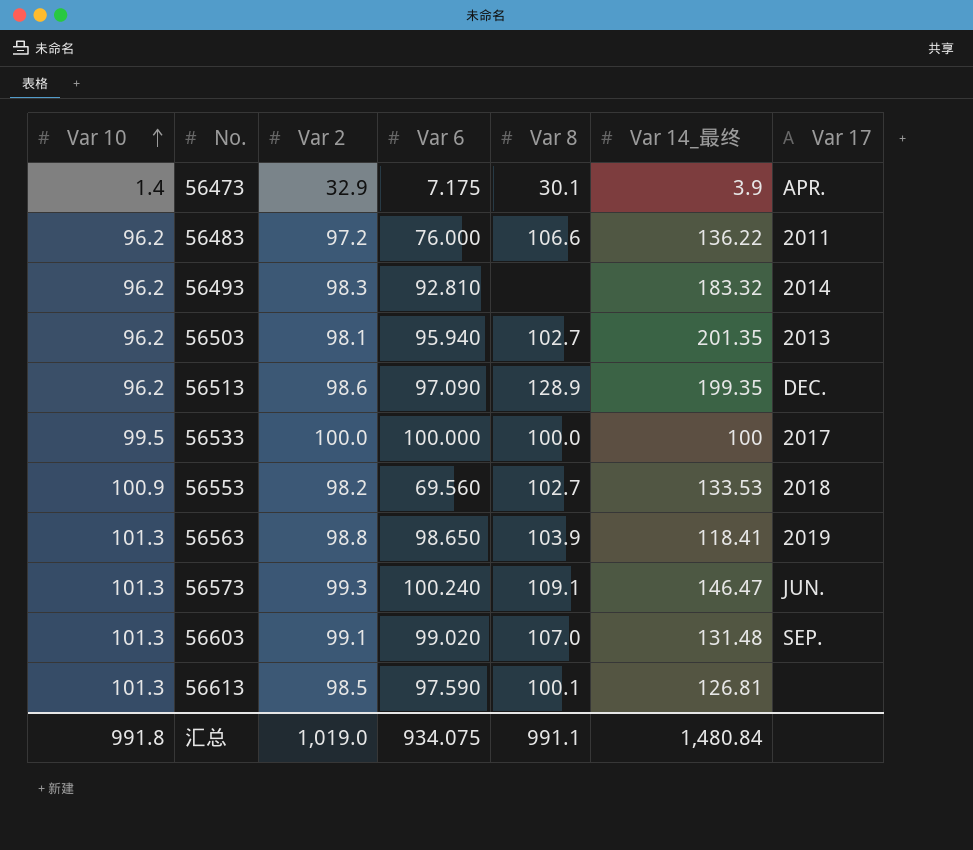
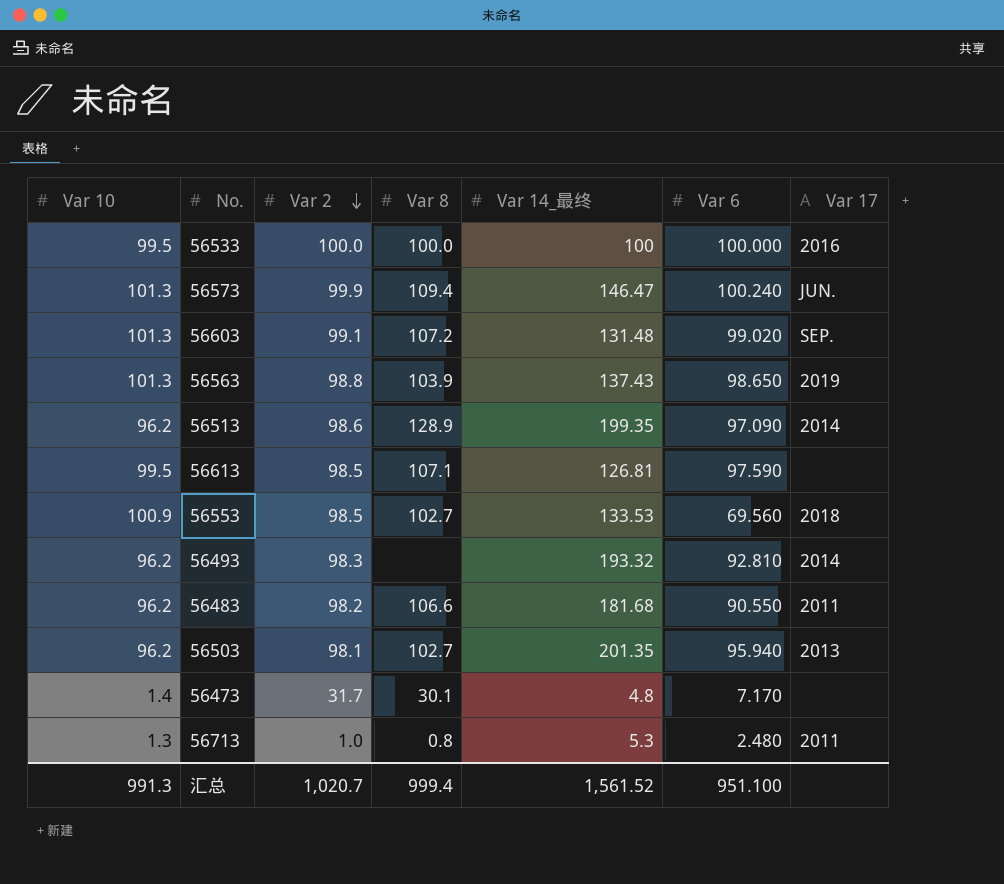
row order: Var 10 ascending -> Var 2 descending
column Var 6 | position: 4 -> 6
56533 | Var 17: 2017 -> 2016
56573 | Var 2: 99.3 -> 99.9
56573 | Var 8: 109.1 -> 109.4
56603 | Var 8: 107.0 -> 107.2
56563 | Var 14_最终: 118.41 -> 137.43
56513 | Var 17: DEC. -> 2014
56613 | Var 10: 101.3 -> 99.5
56613 | Var 8: 100.1 -> 107.1
56553 | Var 2: 98.2 -> 98.5
56493 | Var 14_最终: 183.32 -> 193.32
56483 | Var 2: 97.2 -> 98.2
56483 | Var 14_最终: 136.22 -> 181.68
56483 | Var 6: 76.000 -> 90.550
56473 | Var 2: 32.9 -> 31.7
56473 | Var 14_最终: 3.9 -> 4.8
56473 | Var 6: 7.175 -> 7.170
56473 | Var 17: APR. -> none
row 56713: none -> 1.3 | 1.0 | 0.8 | 5.3 | 2.480 | 2011
汇总 | Var 10: 991.8 -> 991.3
汇总 | Var 2: 1,019.0 -> 1,020.7
汇总 | Var 8: 991.1 -> 999.4
汇总 | Var 14_最终: 1,480.84 -> 1,561.52
汇总 | Var 6: 934.075 -> 951.100

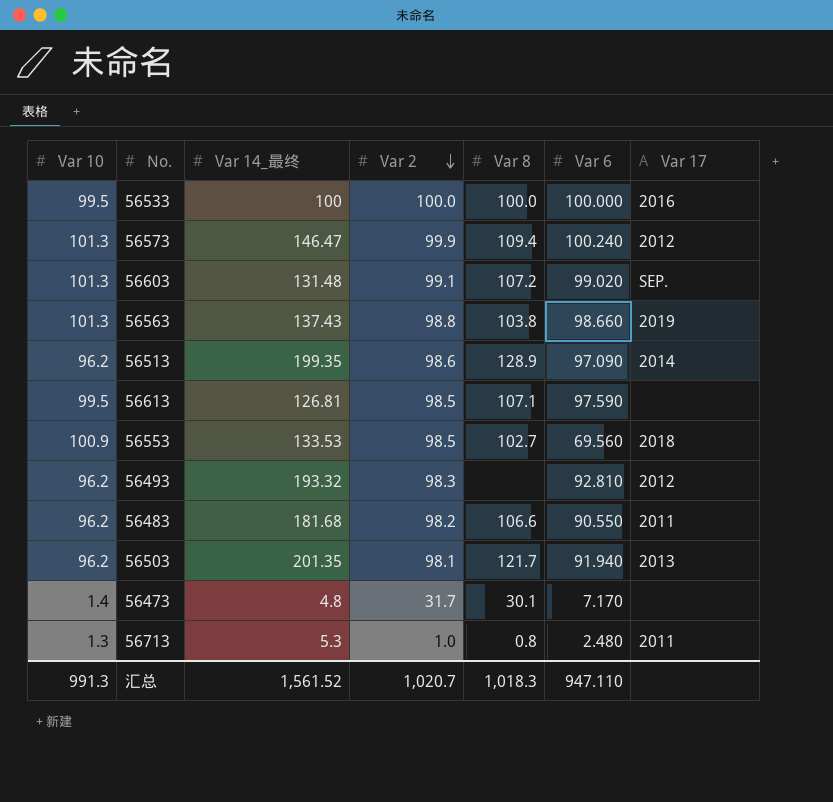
column Var 14_最终 | position: 5 -> 3
56573 | Var 17: JUN. -> 2012
56563 | Var 8: 103.9 -> 103.8
56563 | Var 6: 98.650 -> 98.660
56493 | Var 17: 2014 -> 2012
56503 | Var 8: 102.7 -> 121.7
56503 | Var 6: 95.940 -> 91.940
汇总 | Var 8: 999.4 -> 1,018.3
汇总 | Var 6: 951.100 -> 947.110

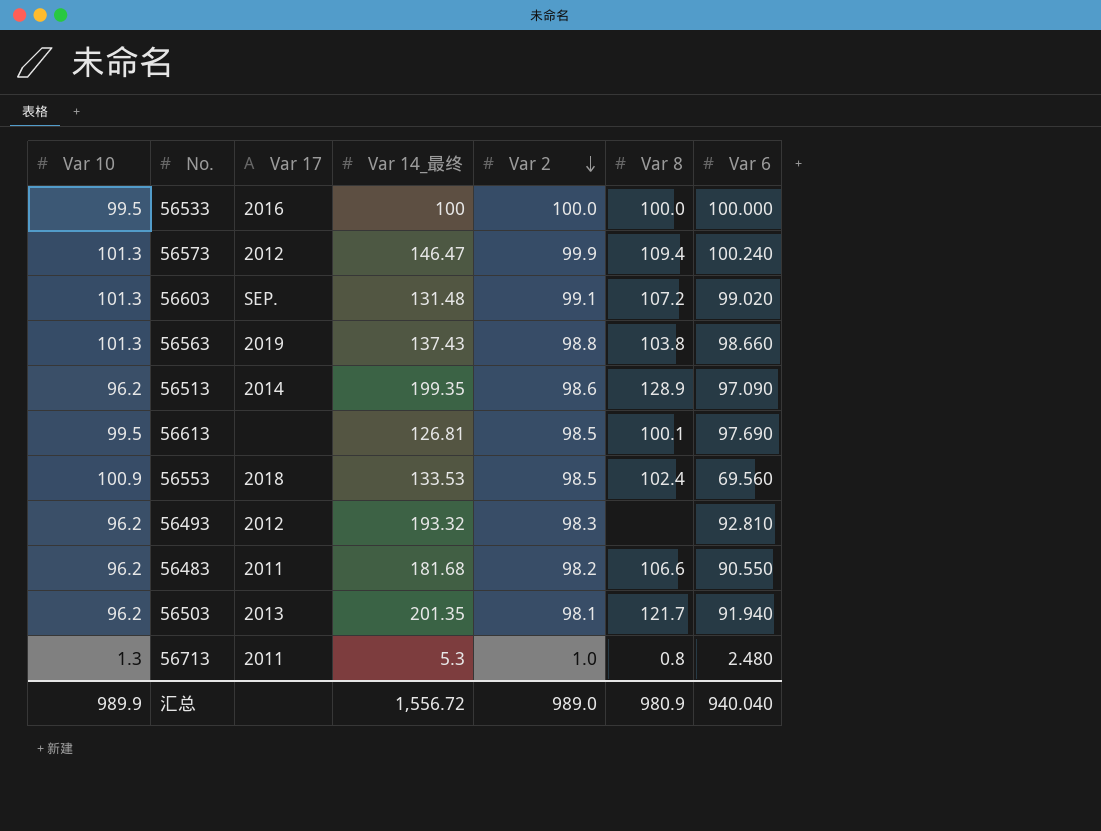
column Var 17 | position: 7 -> 3
row 56473: 1.4 | 4.8 | 31.7 | 30.1 | 7.170 | none -> none
56613 | Var 8: 107.1 -> 100.1
56613 | Var 6: 97.590 -> 97.690
56553 | Var 8: 102.7 -> 102.4
汇总 | Var 10: 991.3 -> 989.9
汇总 | Var 14_最终: 1,561.52 -> 1,556.72
汇总 | Var 2: 1,020.7 -> 989.0
汇总 | Var 8: 1,018.3 -> 980.9
汇总 | Var 6: 947.110 -> 940.040

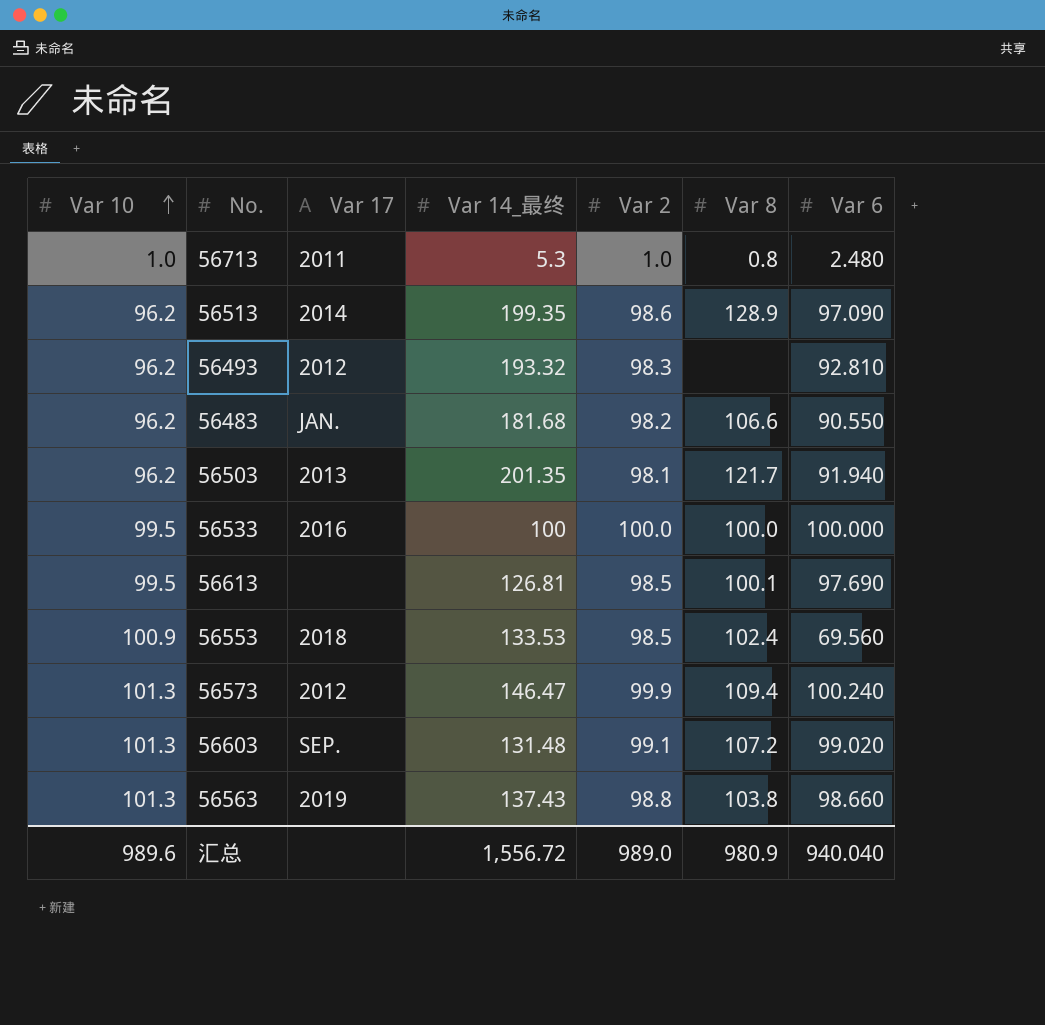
row order: Var 2 descending -> Var 10 ascending
56713 | Var 10: 1.3 -> 1.0
56483 | Var 17: 2011 -> JAN.
汇总 | Var 10: 989.9 -> 989.6

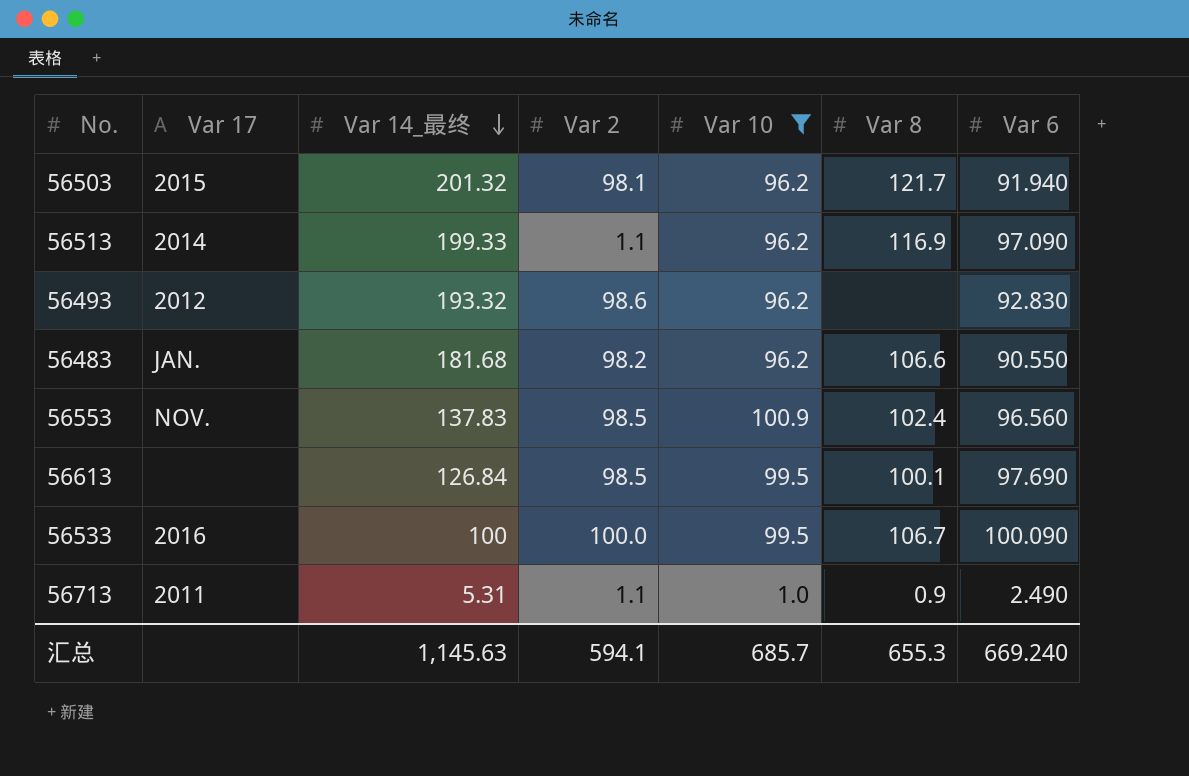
filter: none -> Var 10 != 101.3
row order: Var 10 ascending -> Var 14_最终 descending
column Var 10 | position: 1 -> 5
56503 | Var 17: 2013 -> 2015
56503 | Var 14_最终: 201.35 -> 201.32
56513 | Var 14_最终: 199.35 -> 199.33
56513 | Var 2: 98.6 -> 1.1
56513 | Var 8: 128.9 -> 116.9
56493 | Var 2: 98.3 -> 98.6
56493 | Var 6: 92.810 -> 92.830
56553 | Var 17: 2018 -> NOV.
56553 | Var 14_最终: 133.53 -> 137.83
56553 | Var 6: 69.560 -> 96.560
56613 | Var 14_最终: 126.81 -> 126.84
56533 | Var 8: 100.0 -> 106.7
56533 | Var 6: 100.000 -> 100.090
56713 | Var 14_最终: 5.3 -> 5.31
56713 | Var 2: 1.0 -> 1.1
56713 | Var 8: 0.8 -> 0.9
56713 | Var 6: 2.480 -> 2.490
汇总 | Var 14_最终: 1,556.72 -> 1,145.63
汇总 | Var 2: 989.0 -> 594.1
汇总 | Var 10: 989.6 -> 685.7
汇总 | Var 8: 980.9 -> 655.3
汇总 | Var 6: 940.040 -> 669.240

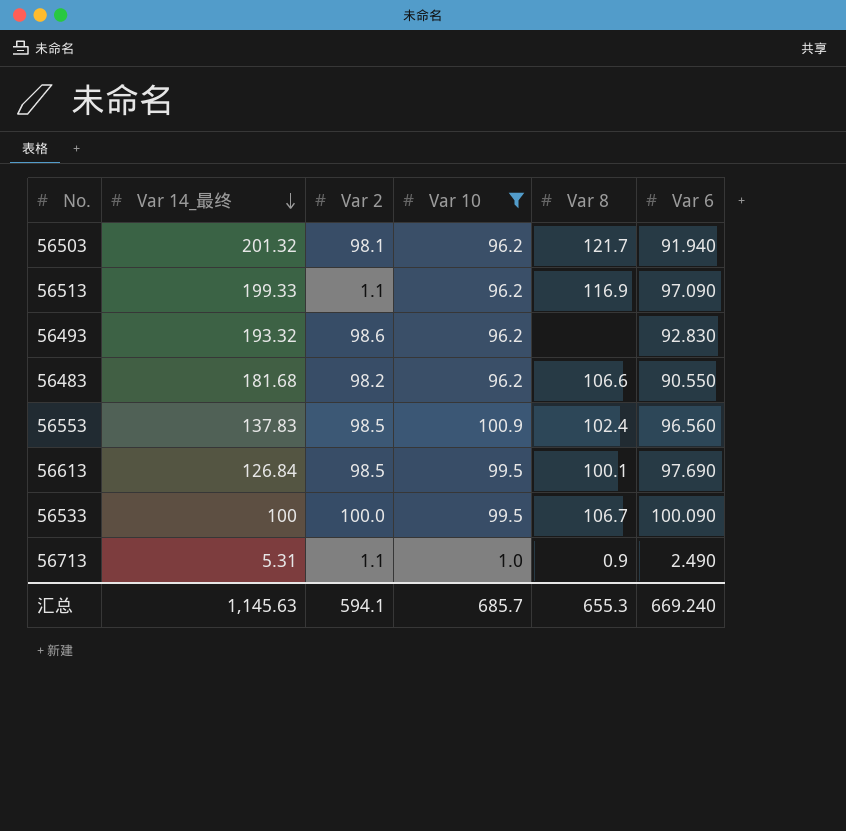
column Var 17 | position: 2 -> none

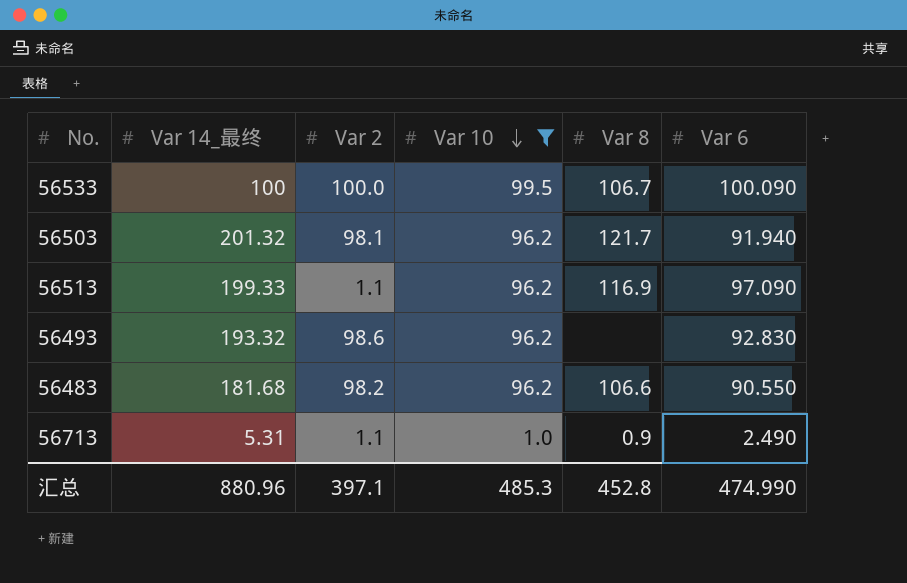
row order: Var 14_最终 descending -> Var 10 descending
row 56553: 137.83 | 98.5 | 100.9 | 102.4 | 96.560 -> none
row 56613: 126.84 | 98.5 | 99.5 | 100.1 | 97.690 -> none
汇总 | Var 14_最终: 1,145.63 -> 880.96
汇总 | Var 2: 594.1 -> 397.1
汇总 | Var 10: 685.7 -> 485.3
汇总 | Var 8: 655.3 -> 452.8
汇总 | Var 6: 669.240 -> 474.990

